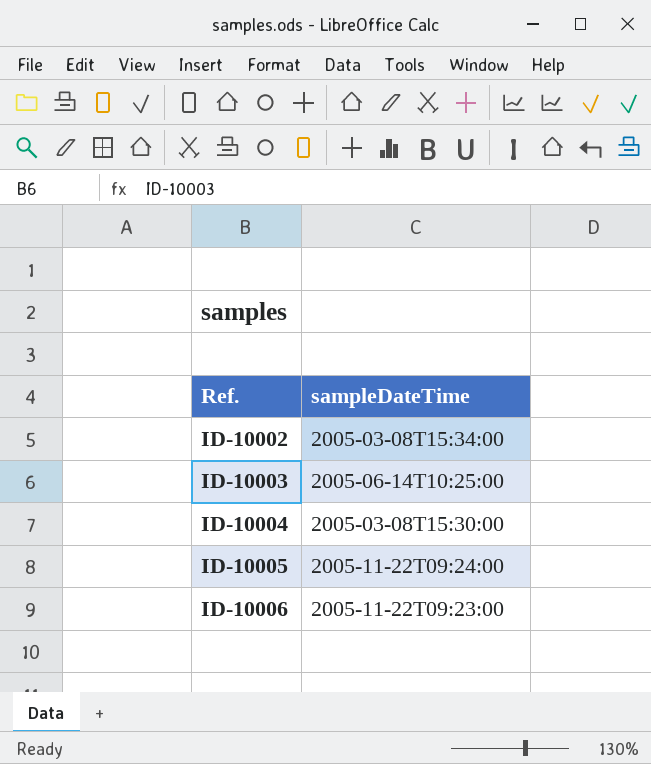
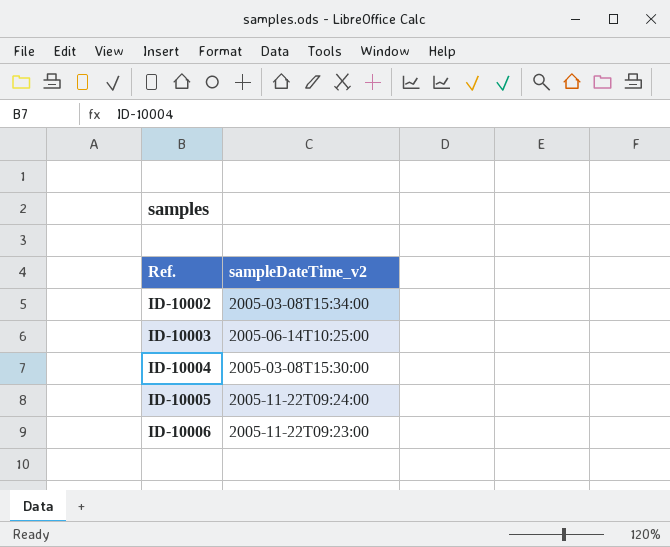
column name: sampleDateTime -> sampleDateTime_v2

